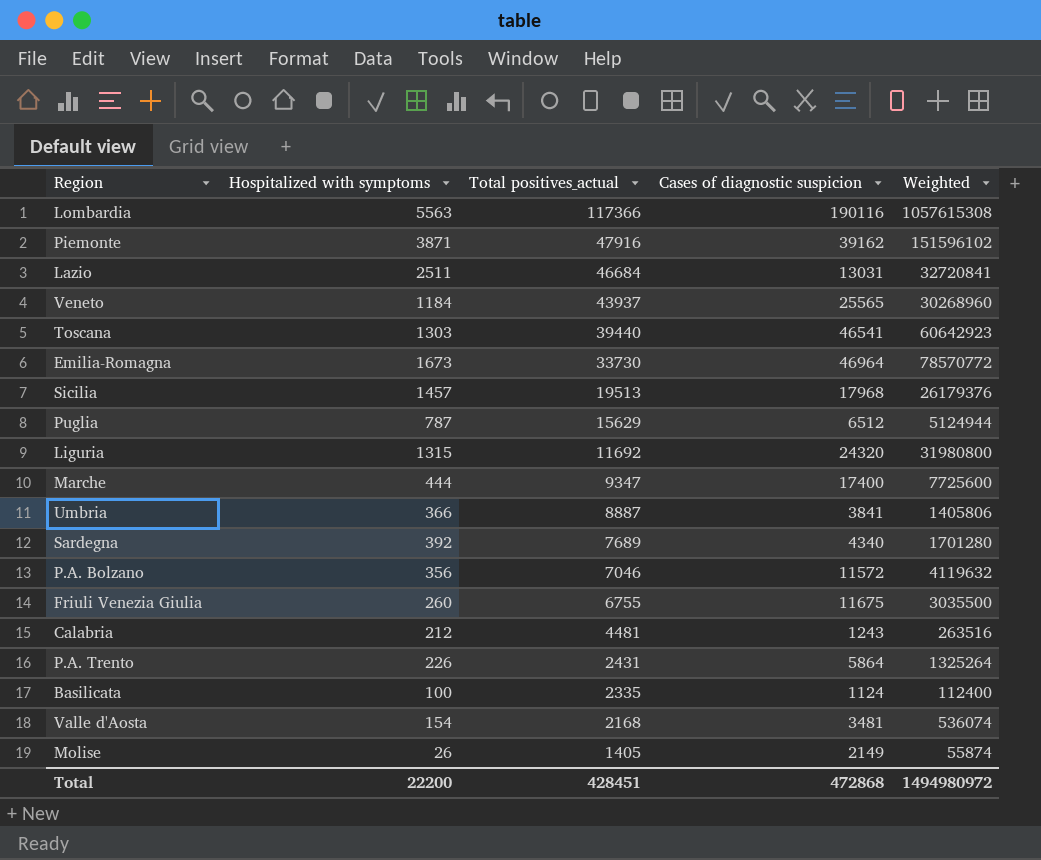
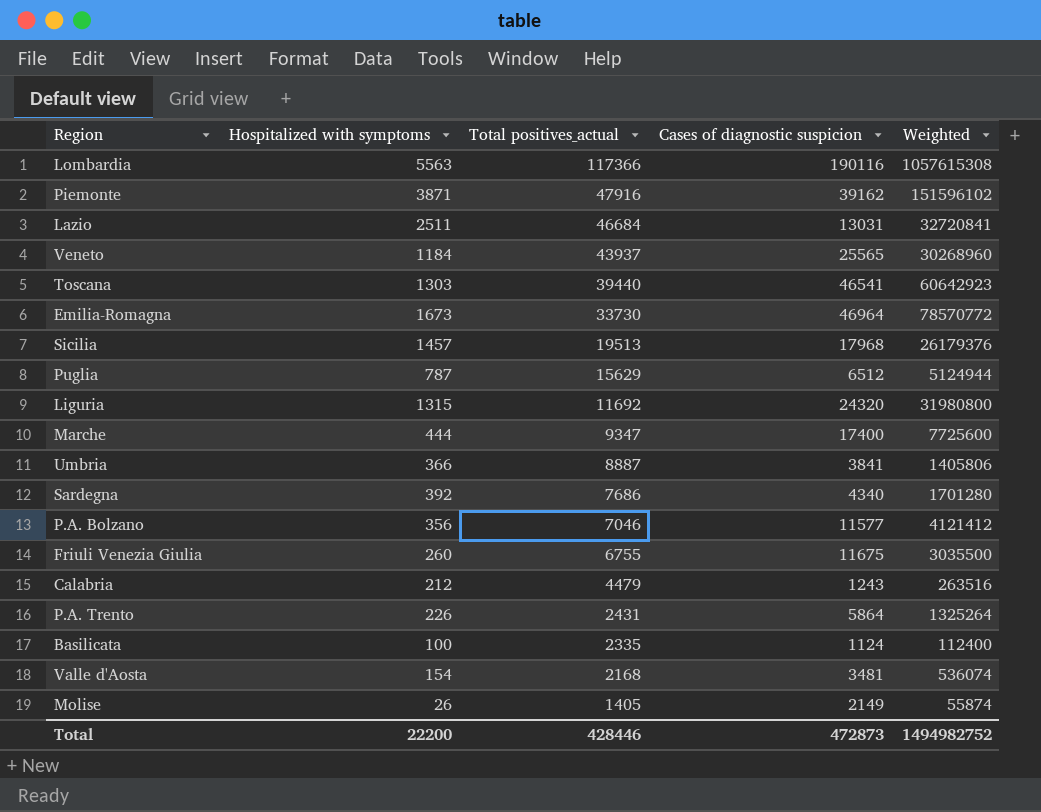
Sardegna | Total positives_actual: 7689 -> 7686
P.A. Bolzano | Cases of diagnostic suspicion: 11572 -> 11577
P.A. Bolzano | Weighted: 4119632 -> 4121412
Calabria | Total positives_actual: 4481 -> 4479
Total | Total positives_actual: 428451 -> 428446
Total | Cases of diagnostic suspicion: 472868 -> 472873
Total | Weighted: 1494980972 -> 1494982752

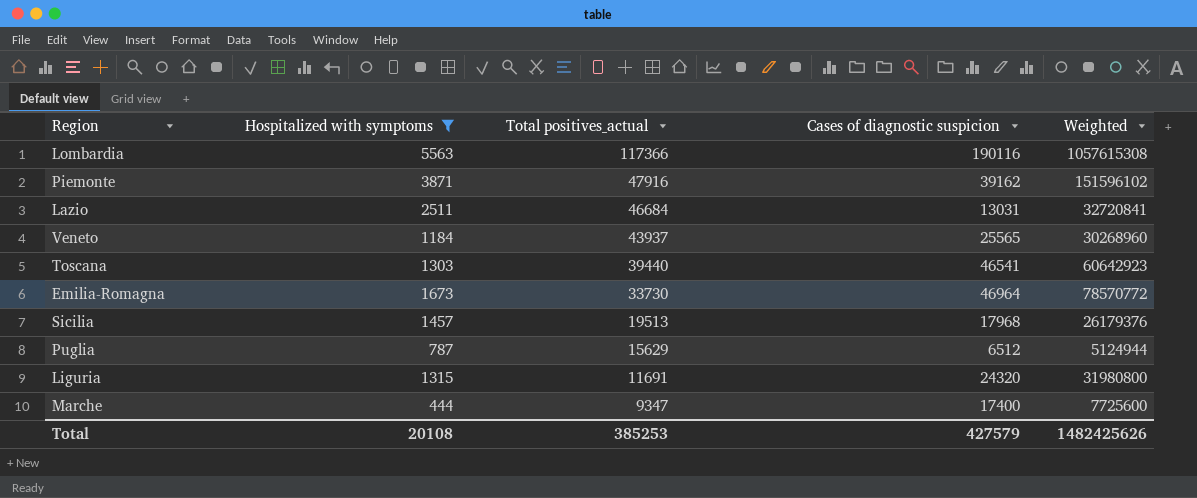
filter: none -> Hospitalized with symptoms >= 444
Liguria | Total positives_actual: 11692 -> 11691
Total | Hospitalized with symptoms: 22200 -> 20108
Total | Total positives_actual: 428446 -> 385253
Total | Cases of diagnostic suspicion: 472873 -> 427579
Total | Weighted: 1494982752 -> 1482425626

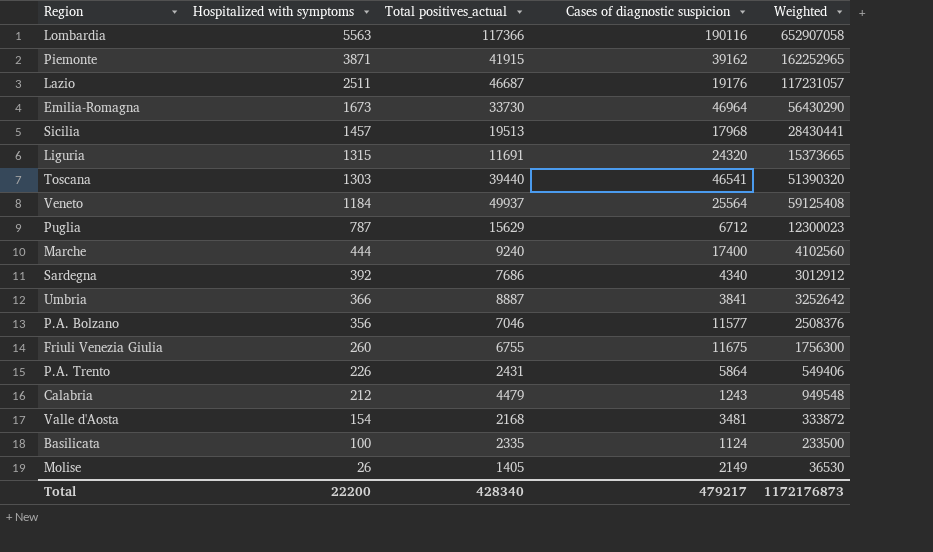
filter: Hospitalized with symptoms >= 444 -> none
row order: Total positives_actual descending -> Hospitalized with symptoms descending
column Weighted | formula: [Hospitalized with symptoms] * [Cases of diagnostic suspicion] -> [Hospitalized with symptoms] * [Total positives_actual]
Piemonte | Total positives_actual: 47916 -> 41915
Lazio | Total positives_actual: 46684 -> 46687
Lazio | Cases of diagnostic suspicion: 13031 -> 19176
Veneto | Total positives_actual: 43937 -> 49937
Veneto | Cases of diagnostic suspicion: 25565 -> 25564
Puglia | Cases of diagnostic suspicion: 6512 -> 6712
Marche | Total positives_actual: 9347 -> 9240
Total | Hospitalized with symptoms: 20108 -> 22200
Total | Total positives_actual: 385253 -> 428340
Total | Cases of diagnostic suspicion: 427579 -> 479217
Total | Weighted: 1482425626 -> 1172176873

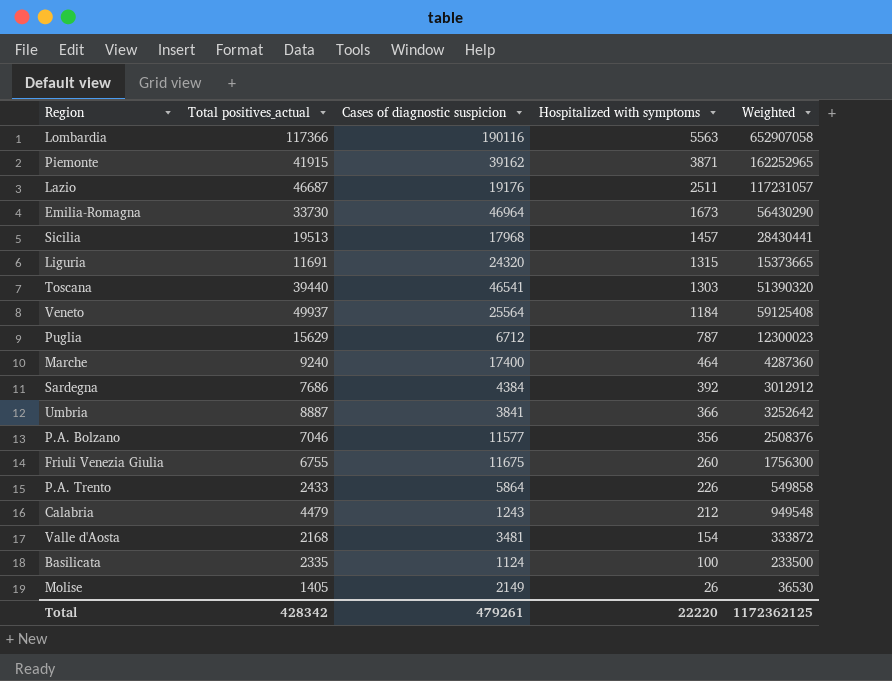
column Hospitalized with symptoms | position: 2 -> 4
Marche | Hospitalized with symptoms: 444 -> 464
Marche | Weighted: 4102560 -> 4287360
Sardegna | Cases of diagnostic suspicion: 4340 -> 4384
P.A. Trento | Total positives_actual: 2431 -> 2433
P.A. Trento | Weighted: 549406 -> 549858
Total | Total positives_actual: 428340 -> 428342
Total | Cases of diagnostic suspicion: 479217 -> 479261
Total | Hospitalized with symptoms: 22200 -> 22220
Total | Weighted: 1172176873 -> 1172362125

